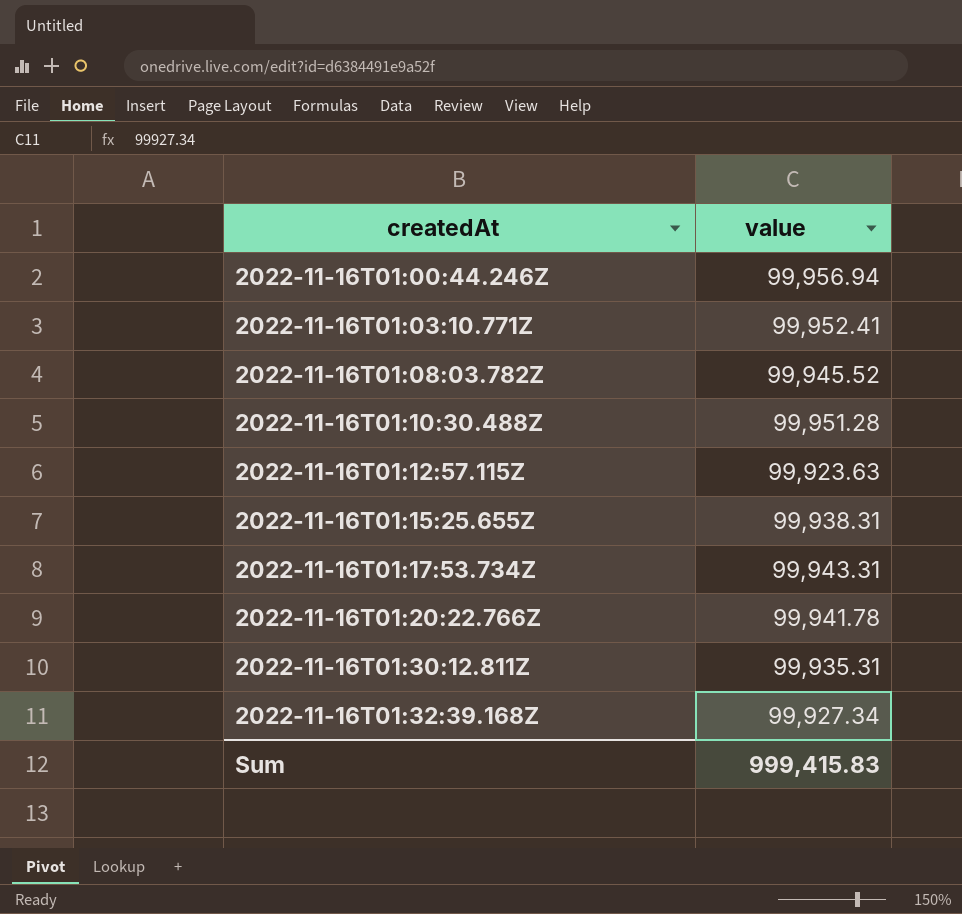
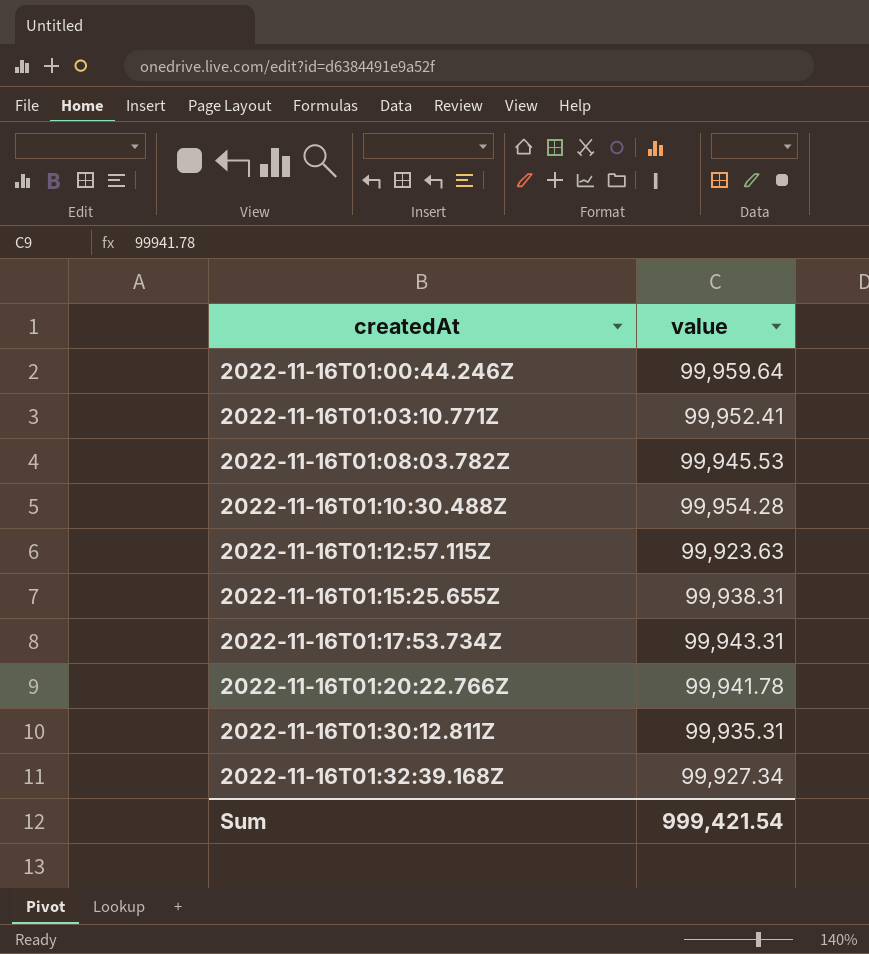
2022-11-16T01:00:44.246Z | value: 99,956.94 -> 99,959.64
2022-11-16T01:08:03.782Z | value: 99,945.52 -> 99,945.53
2022-11-16T01:10:30.488Z | value: 99,951.28 -> 99,954.28
Sum | value: 999,415.83 -> 999,421.54

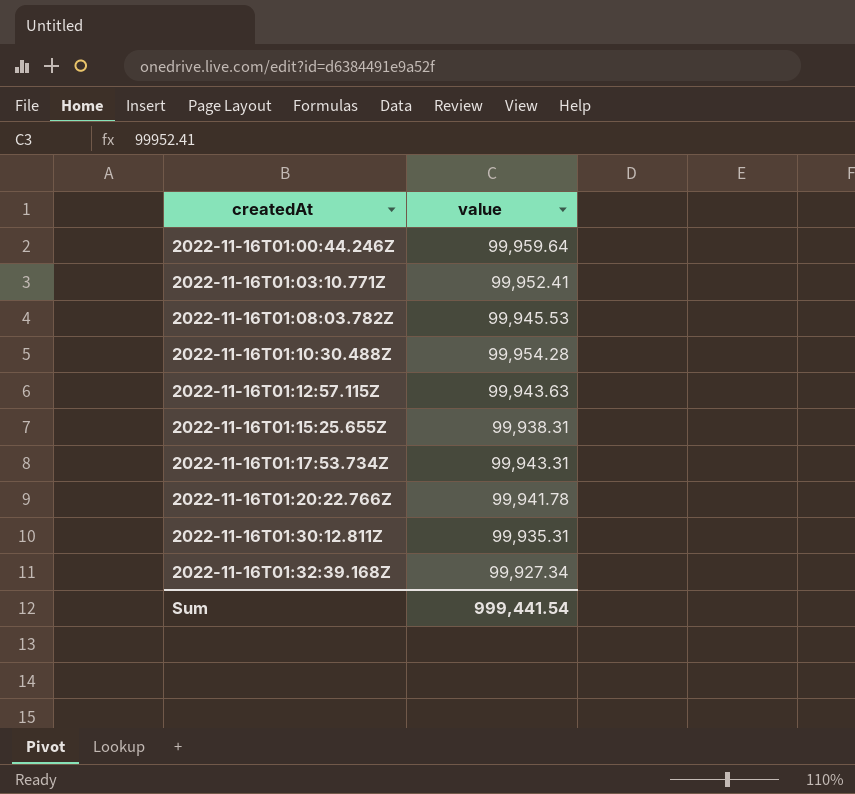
2022-11-16T01:12:57.115Z | value: 99,923.63 -> 99,943.63
Sum | value: 999,421.54 -> 999,441.54

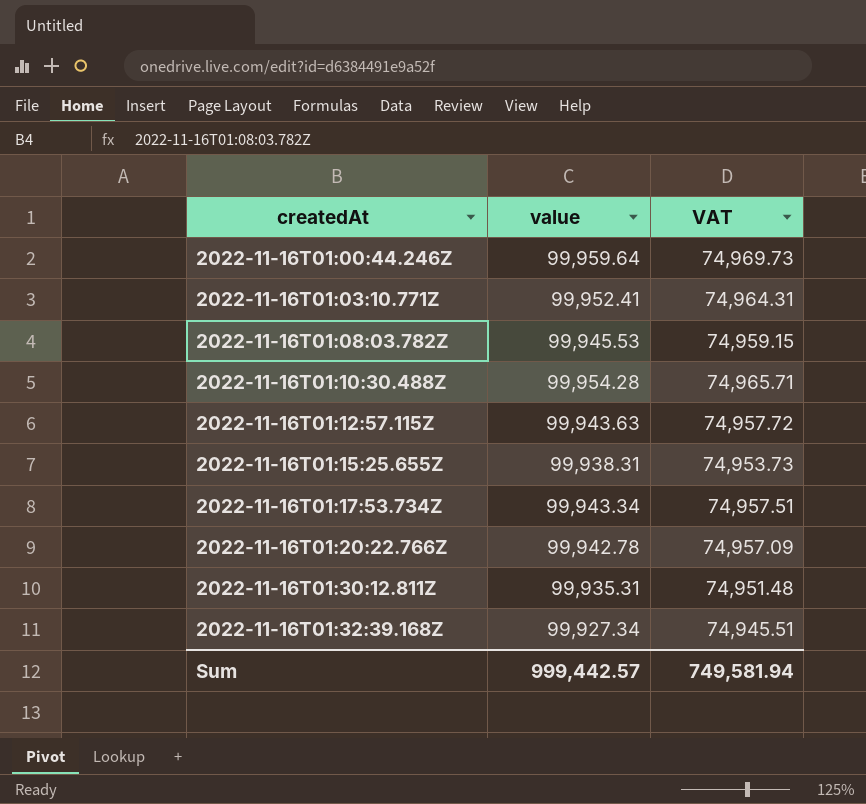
column VAT | formula: none -> [value] * 0.75
2022-11-16T01:17:53.734Z | value: 99,943.31 -> 99,943.34
2022-11-16T01:20:22.766Z | value: 99,941.78 -> 99,942.78
Sum | value: 999,441.54 -> 999,442.57

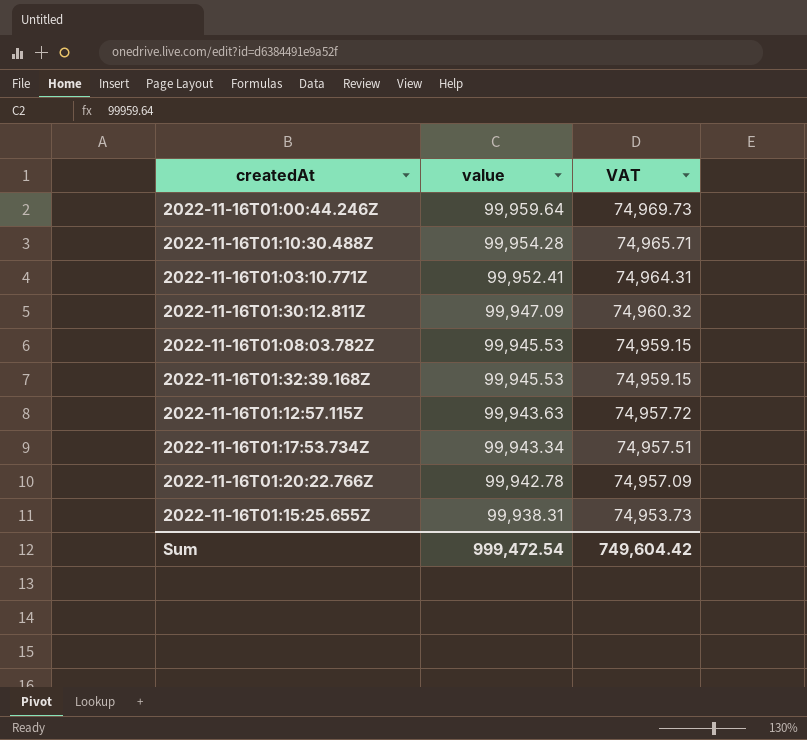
row order: createdAt ascending -> value descending
2022-11-16T01:30:12.811Z | value: 99,935.31 -> 99,947.09
2022-11-16T01:30:12.811Z | VAT: 74,951.48 -> 74,960.32
2022-11-16T01:32:39.168Z | value: 99,927.34 -> 99,945.53
2022-11-16T01:32:39.168Z | VAT: 74,945.51 -> 74,959.15
Sum | value: 999,442.57 -> 999,472.54
Sum | VAT: 749,581.94 -> 749,604.42

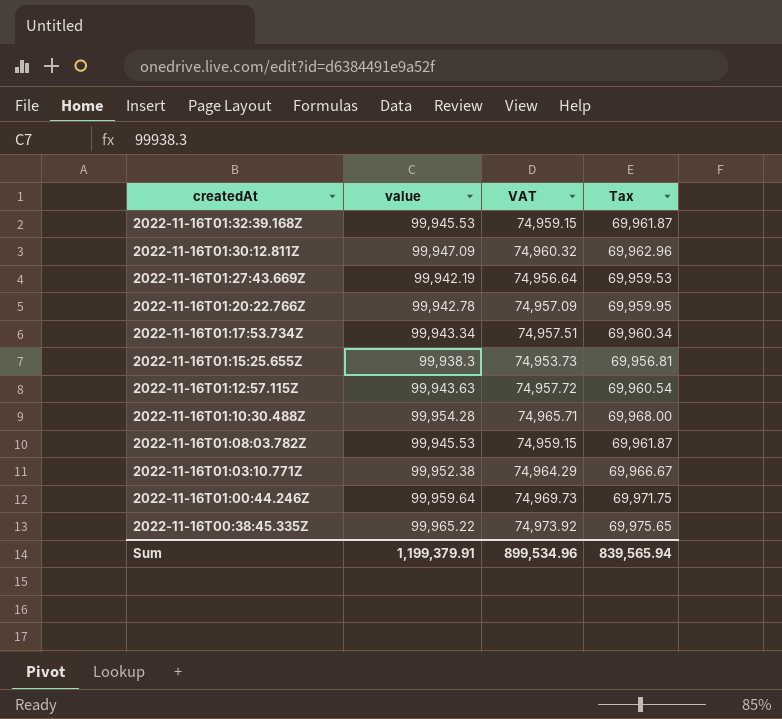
row order: value descending -> createdAt descending
column Tax | formula: none -> [value] * 0.7
row 2022-11-16T01:27:43.669Z: none -> 99,942.19 | 74,956.64 | 69,959.53
2022-11-16T01:15:25.655Z | value: 99,938.31 -> 99,938.3
2022-11-16T01:03:10.771Z | value: 99,952.41 -> 99,952.38
2022-11-16T01:03:10.771Z | VAT: 74,964.31 -> 74,964.29
row 2022-11-16T00:38:45.335Z: none -> 99,965.22 | 74,973.92 | 69,975.65
Sum | value: 999,472.54 -> 1,199,379.91
Sum | VAT: 749,604.42 -> 899,534.96

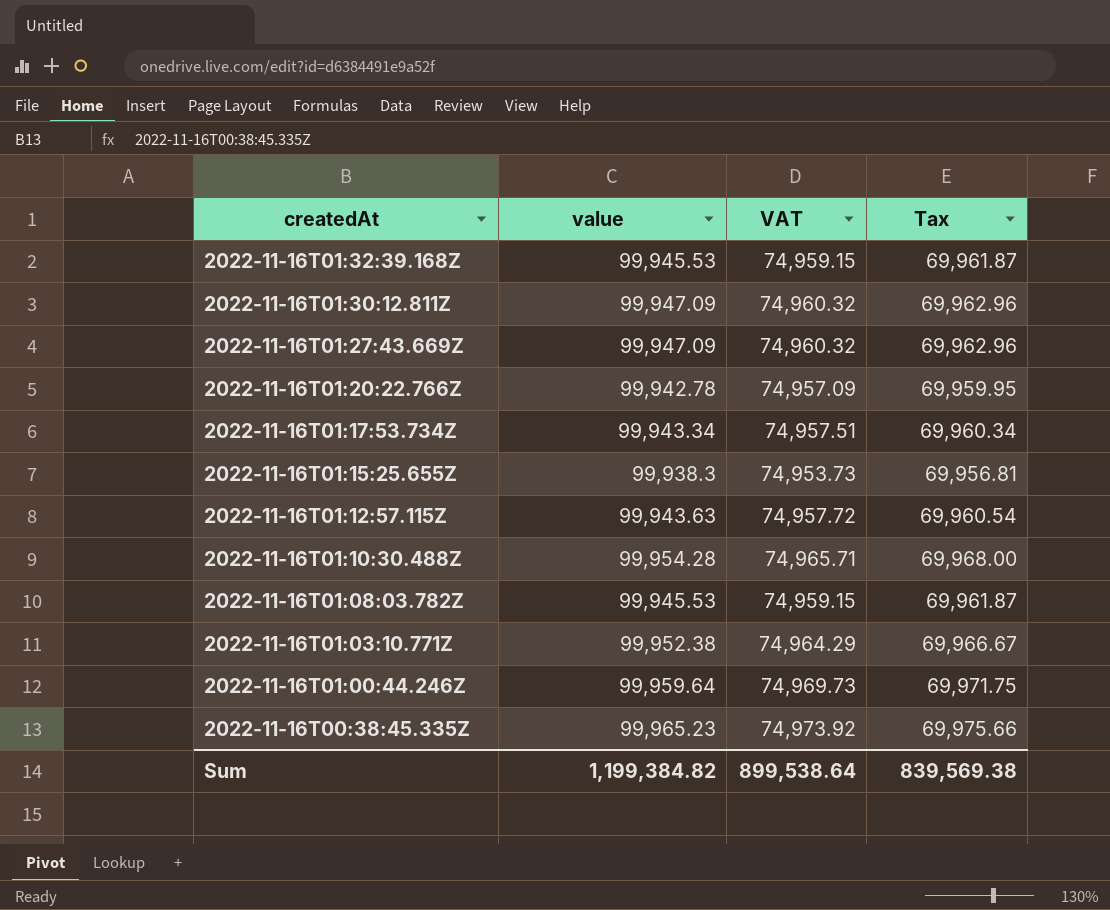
2022-11-16T01:27:43.669Z | value: 99,942.19 -> 99,947.09
2022-11-16T01:27:43.669Z | VAT: 74,956.64 -> 74,960.32
2022-11-16T01:27:43.669Z | Tax: 69,959.53 -> 69,962.96
2022-11-16T00:38:45.335Z | value: 99,965.22 -> 99,965.23
2022-11-16T00:38:45.335Z | Tax: 69,975.65 -> 69,975.66
Sum | value: 1,199,379.91 -> 1,199,384.82
Sum | VAT: 899,534.96 -> 899,538.64
Sum | Tax: 839,565.94 -> 839,569.38

